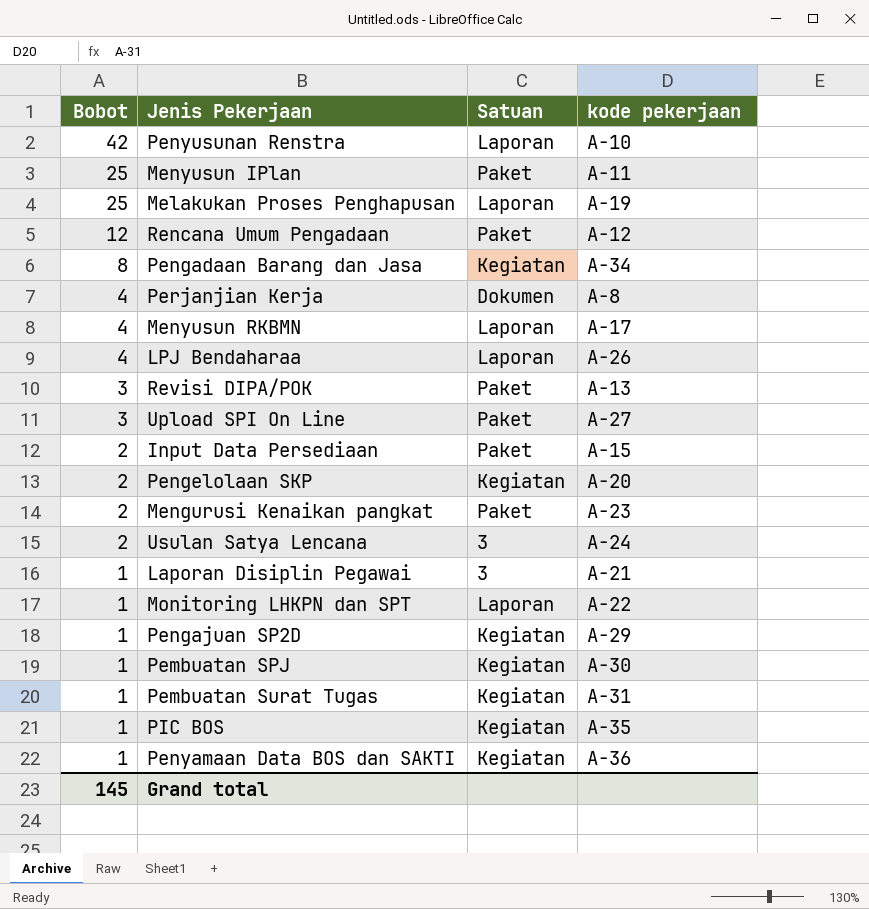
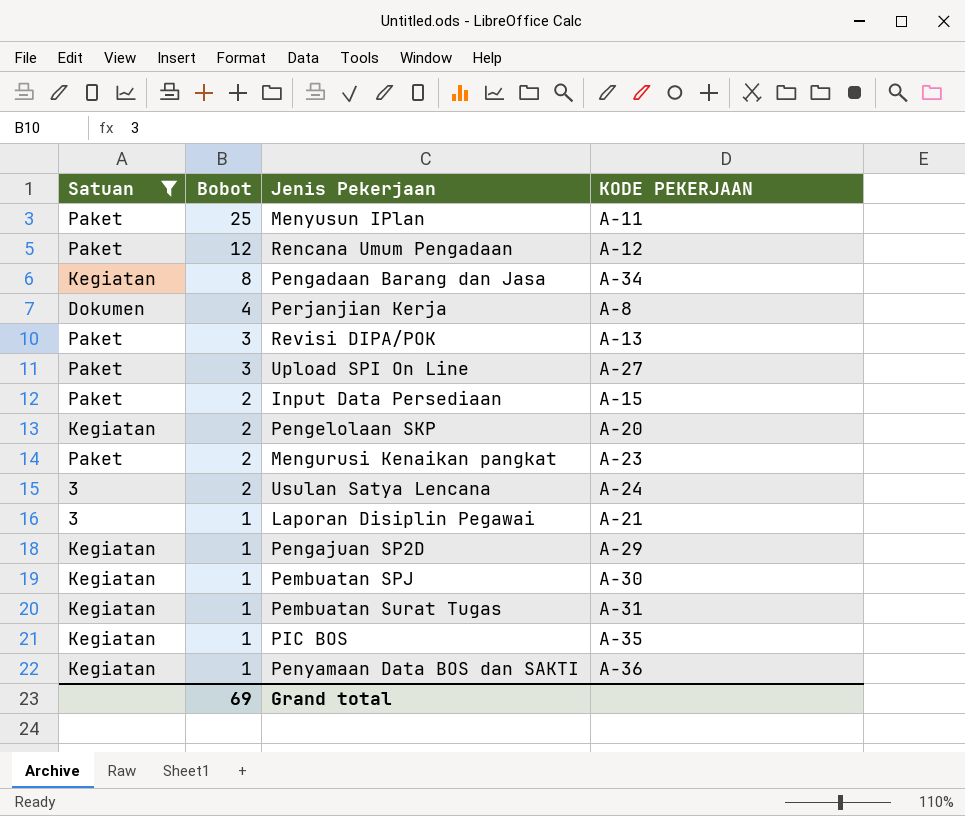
filter: none -> Satuan != Laporan
column Satuan | position: 3 -> 1
column name: kode pekerjaan -> KODE PEKERJAAN
Grand total | Bobot: 145 -> 69

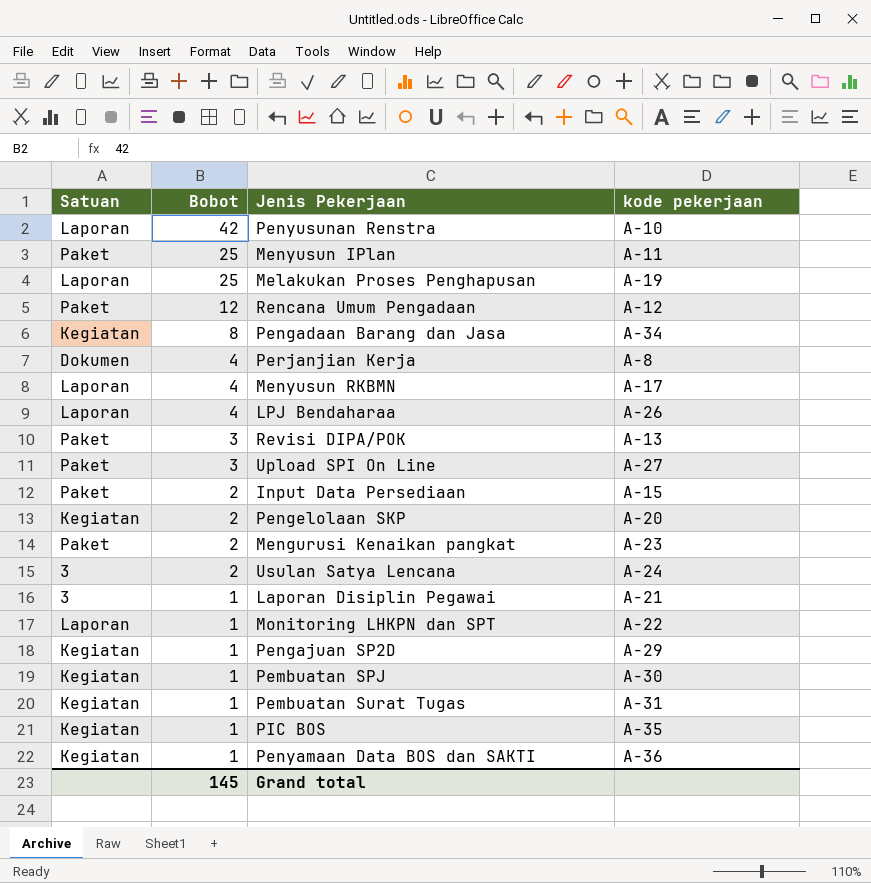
filter: Satuan != Laporan -> none
column name: KODE PEKERJAAN -> kode pekerjaan
Grand total | Bobot: 69 -> 145

